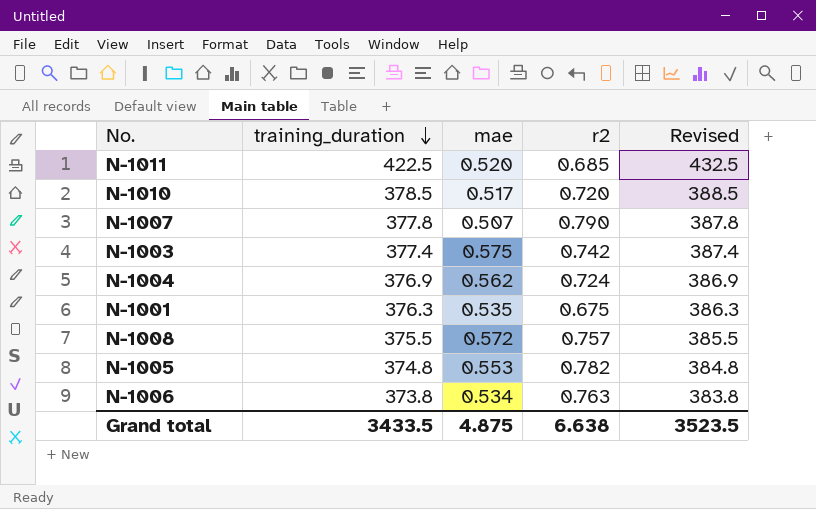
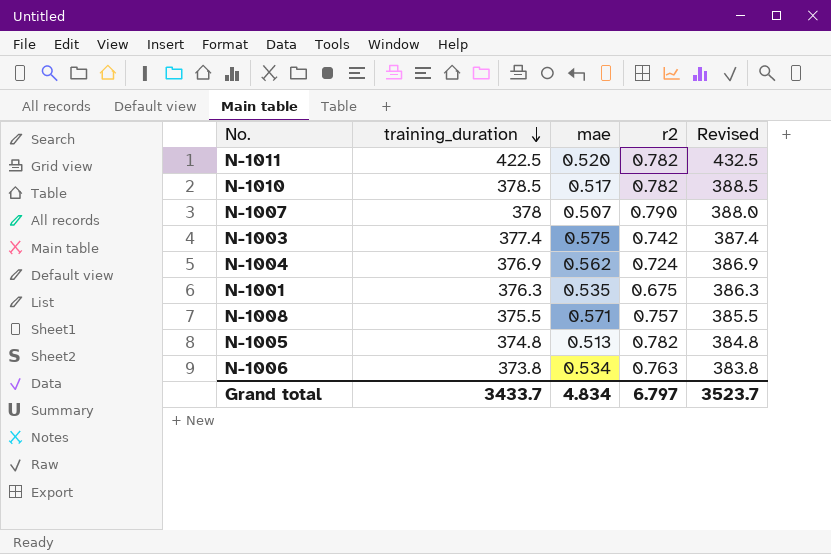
N-1011 | r2: 0.685 -> 0.782
N-1010 | r2: 0.720 -> 0.782
N-1007 | training_duration: 377.8 -> 378
N-1007 | Revised: 387.8 -> 388.0
N-1008 | mae: 0.572 -> 0.571
N-1005 | mae: 0.553 -> 0.513
Grand total | training_duration: 3433.5 -> 3433.7
Grand total | mae: 4.875 -> 4.834
Grand total | r2: 6.638 -> 6.797
Grand total | Revised: 3523.5 -> 3523.7

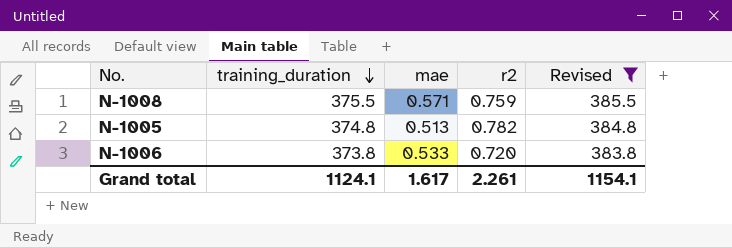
filter: none -> Revised <= 385.5
N-1008 | r2: 0.757 -> 0.759
N-1006 | mae: 0.534 -> 0.533
N-1006 | r2: 0.763 -> 0.720
Grand total | training_duration: 3433.7 -> 1124.1
Grand total | mae: 4.834 -> 1.617
Grand total | r2: 6.797 -> 2.261
Grand total | Revised: 3523.7 -> 1154.1

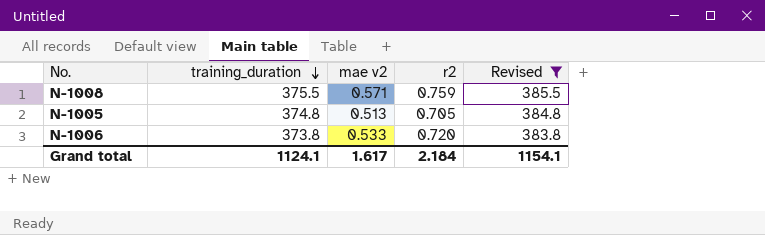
column name: mae -> mae v2
N-1005 | r2: 0.782 -> 0.705
Grand total | r2: 2.261 -> 2.184

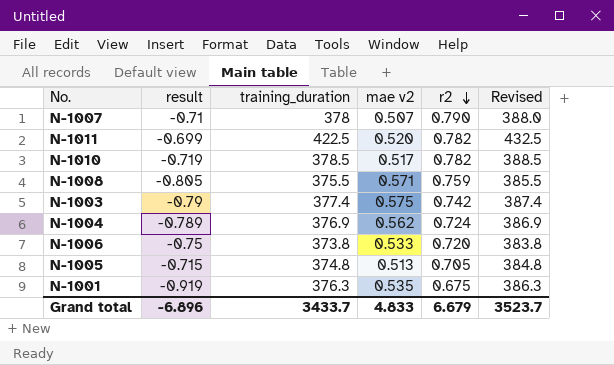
filter: Revised <= 385.5 -> none
row order: training_duration descending -> r2 descending
column result | position: none -> 2
Grand total | training_duration: 1124.1 -> 3433.7
Grand total | mae v2: 1.617 -> 4.833
Grand total | r2: 2.184 -> 6.679
Grand total | Revised: 1154.1 -> 3523.7

